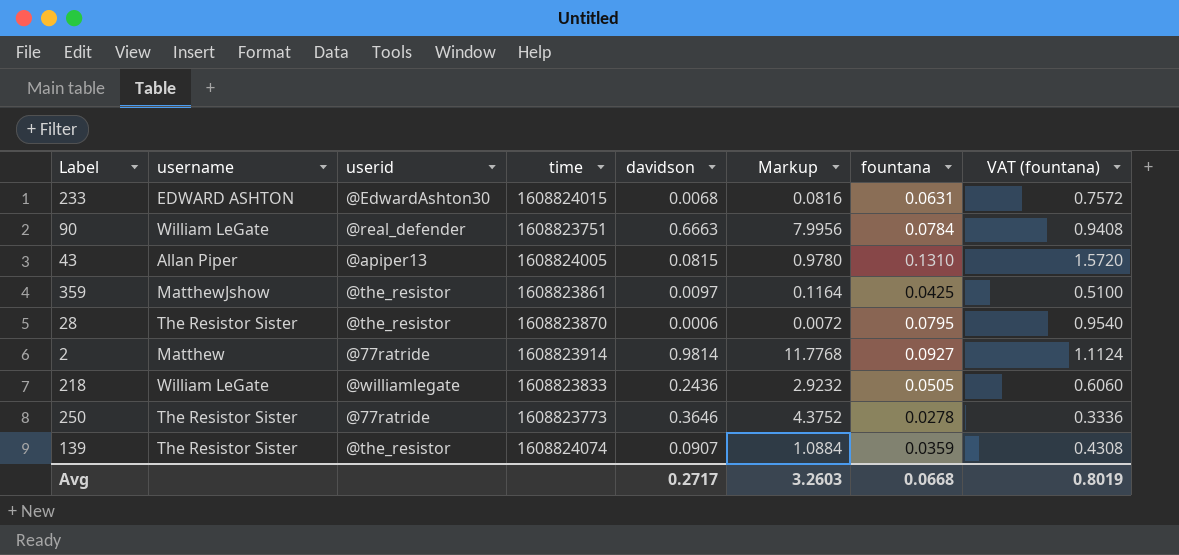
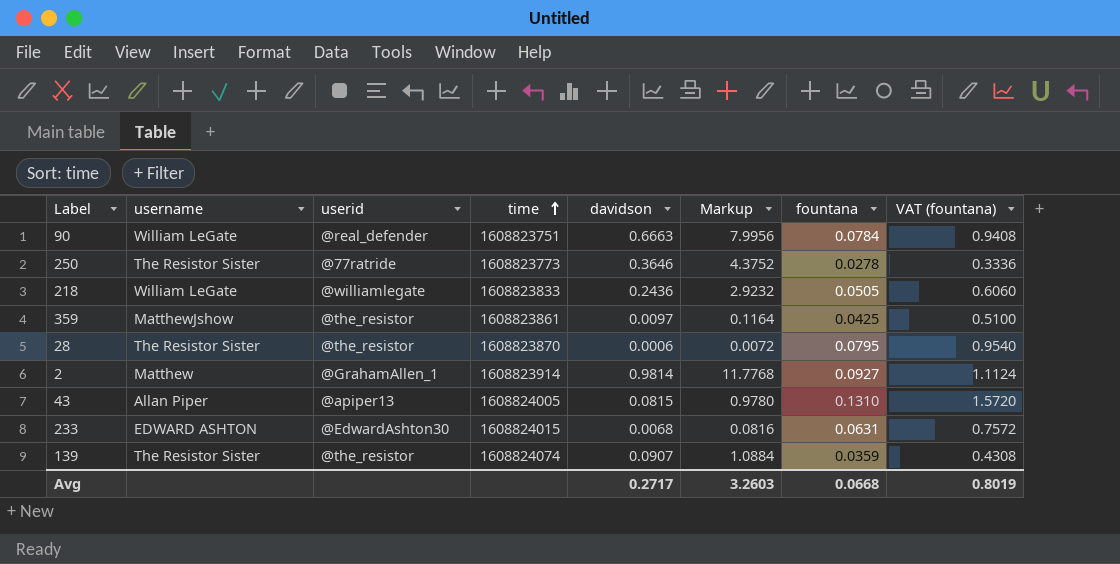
row order: none -> time ascending
2 | userid: @77ratride -> @GrahamAllen_1

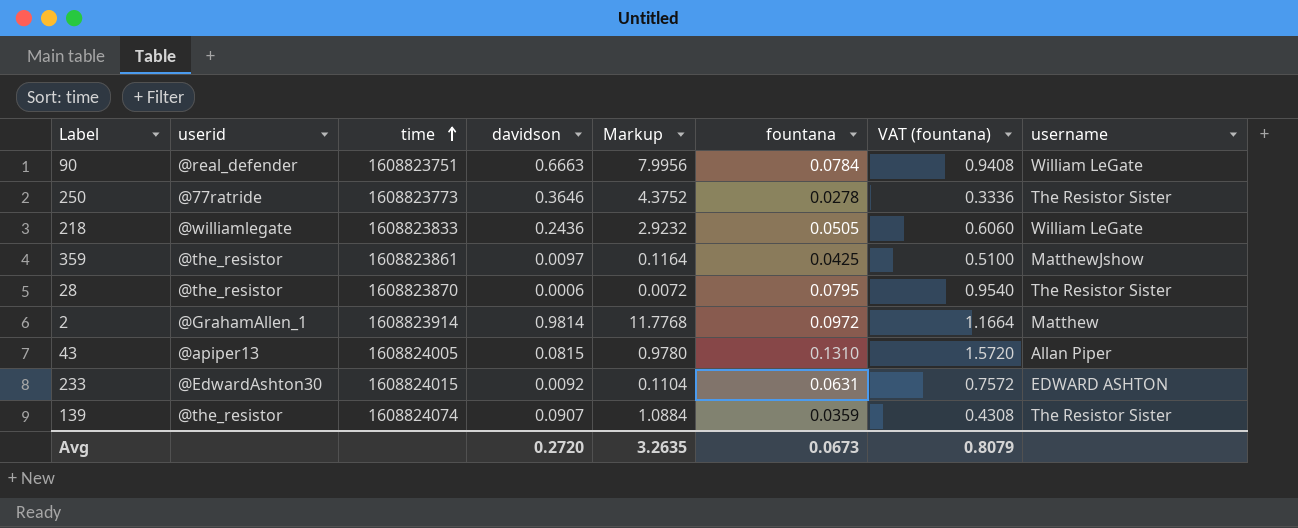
column username | position: 2 -> 8
2 | fountana: 0.0927 -> 0.0972
2 | VAT (fountana): 1.1124 -> 1.1664
233 | davidson: 0.0068 -> 0.0092
233 | Markup: 0.0816 -> 0.1104
Avg | davidson: 0.2717 -> 0.2720
Avg | Markup: 3.2603 -> 3.2635
Avg | fountana: 0.0668 -> 0.0673
Avg | VAT (fountana): 0.8019 -> 0.8079

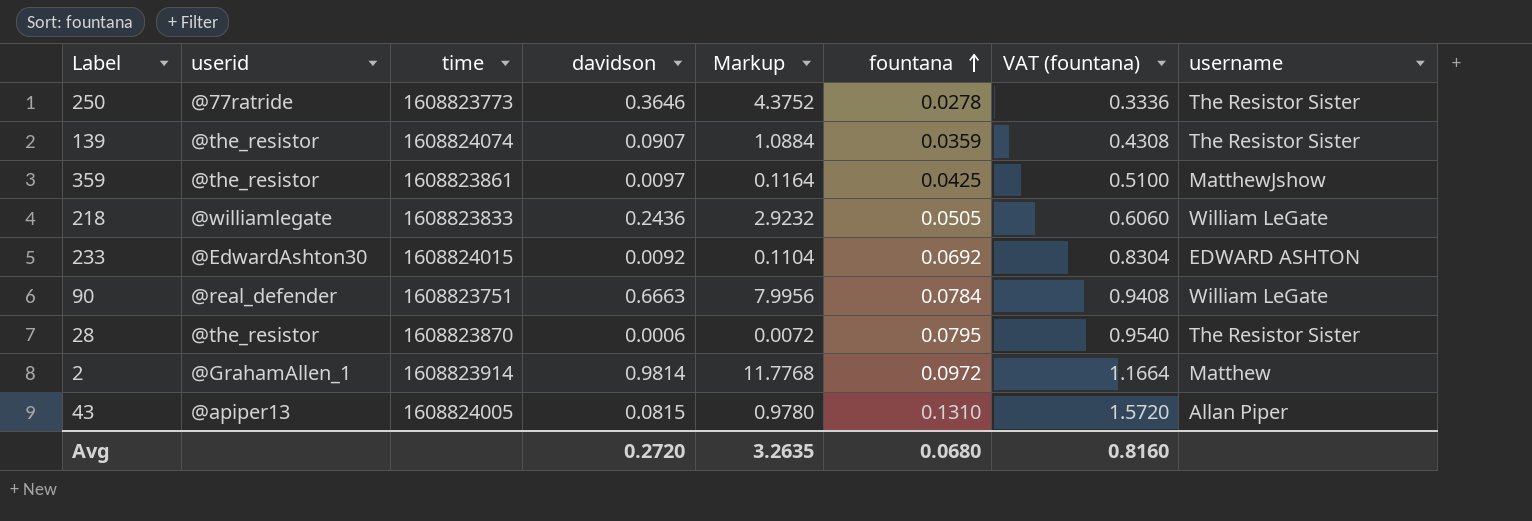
row order: time ascending -> fountana ascending
233 | fountana: 0.0631 -> 0.0692
233 | VAT (fountana): 0.7572 -> 0.8304
Avg | fountana: 0.0673 -> 0.0680
Avg | VAT (fountana): 0.8079 -> 0.8160

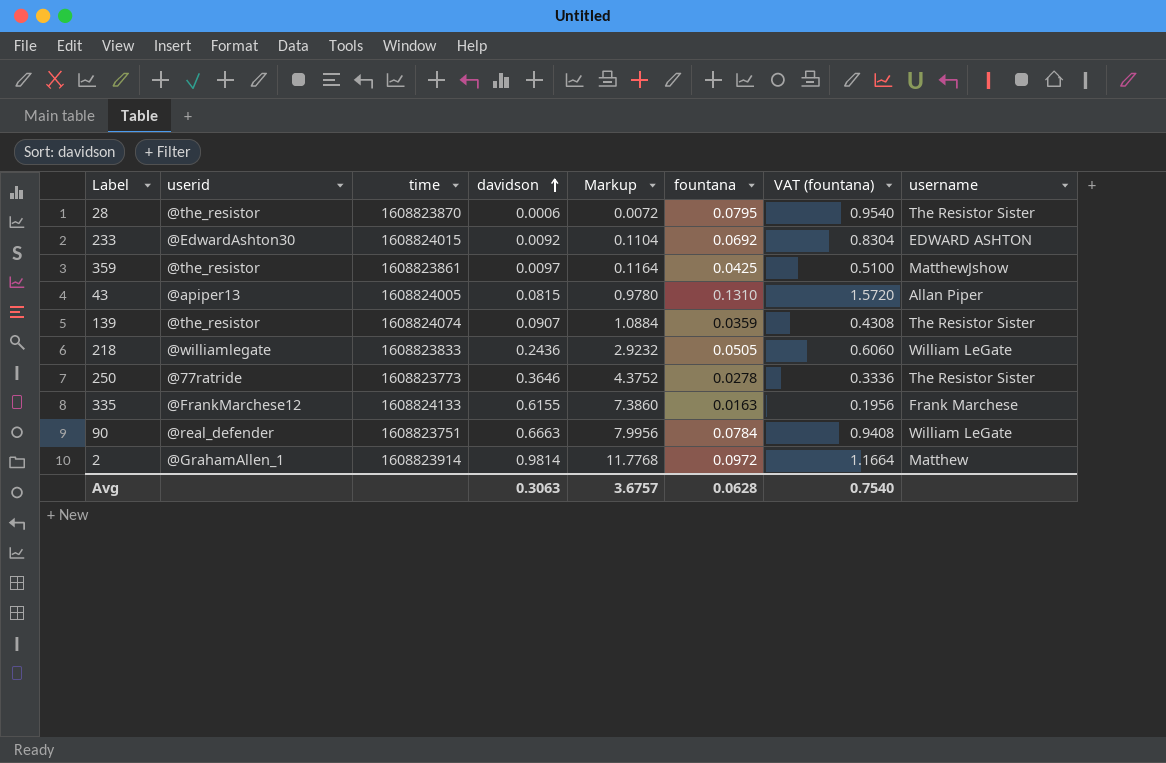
row order: fountana ascending -> davidson ascending
row 335: none -> @FrankMarchese12 | 1608824133 | 0.6155 | 7.3860 | 0.0163 | 0.1956 | Frank Marchese
Avg | davidson: 0.2720 -> 0.3063
Avg | Markup: 3.2635 -> 3.6757
Avg | fountana: 0.0680 -> 0.0628
Avg | VAT (fountana): 0.8160 -> 0.7540

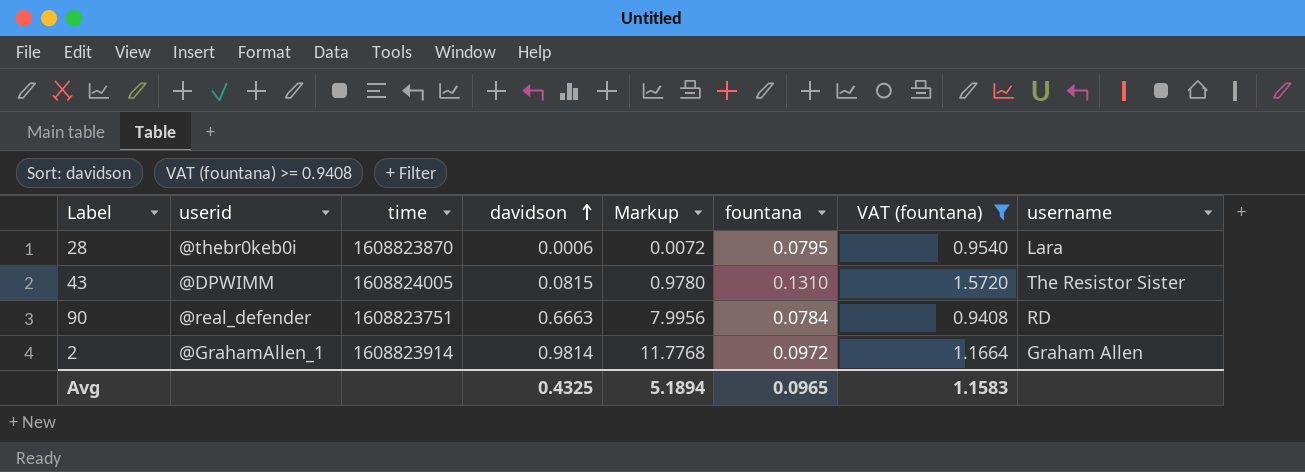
filter: none -> VAT (fountana) >= 0.9408
28 | userid: @the_resistor -> @thebr0keb0i
28 | username: The Resistor Sister -> Lara
43 | userid: @apiper13 -> @DPWIMM
43 | username: Allan Piper -> The Resistor Sister
90 | username: William LeGate -> RD
2 | username: Matthew -> Graham Allen
Avg | davidson: 0.3063 -> 0.4325
Avg | Markup: 3.6757 -> 5.1894
Avg | fountana: 0.0628 -> 0.0965
Avg | VAT (fountana): 0.7540 -> 1.1583

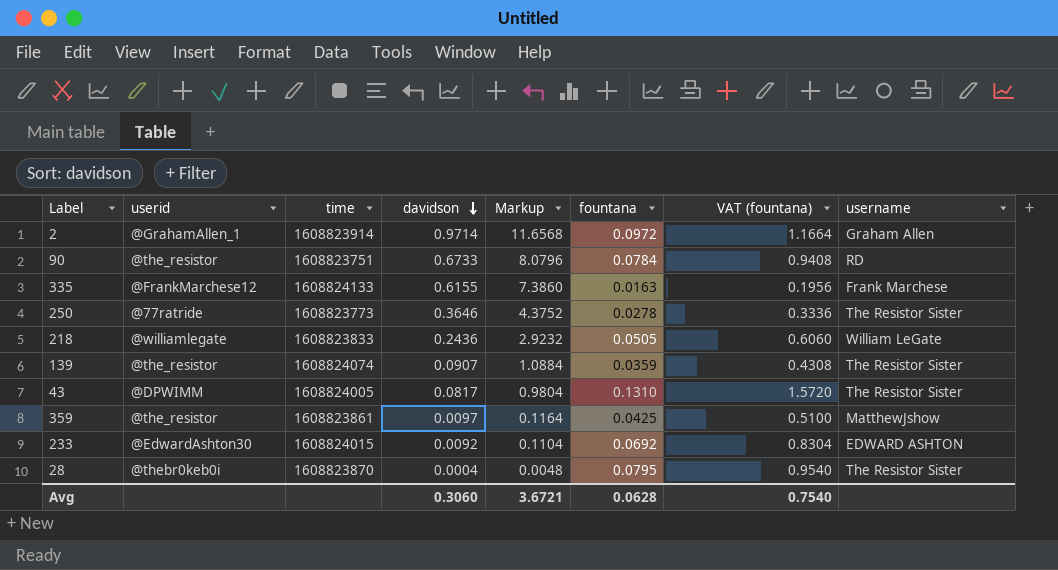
filter: VAT (fountana) >= 0.9408 -> none
row order: davidson ascending -> davidson descending
2 | davidson: 0.9814 -> 0.9714
2 | Markup: 11.7768 -> 11.6568
90 | userid: @real_defender -> @the_resistor
90 | davidson: 0.6663 -> 0.6733
90 | Markup: 7.9956 -> 8.0796
43 | davidson: 0.0815 -> 0.0817
43 | Markup: 0.9780 -> 0.9804
28 | davidson: 0.0006 -> 0.0004
28 | Markup: 0.0072 -> 0.0048
28 | username: Lara -> The Resistor Sister
Avg | davidson: 0.4325 -> 0.3060
Avg | Markup: 5.1894 -> 3.6721
Avg | fountana: 0.0965 -> 0.0628
Avg | VAT (fountana): 1.1583 -> 0.7540

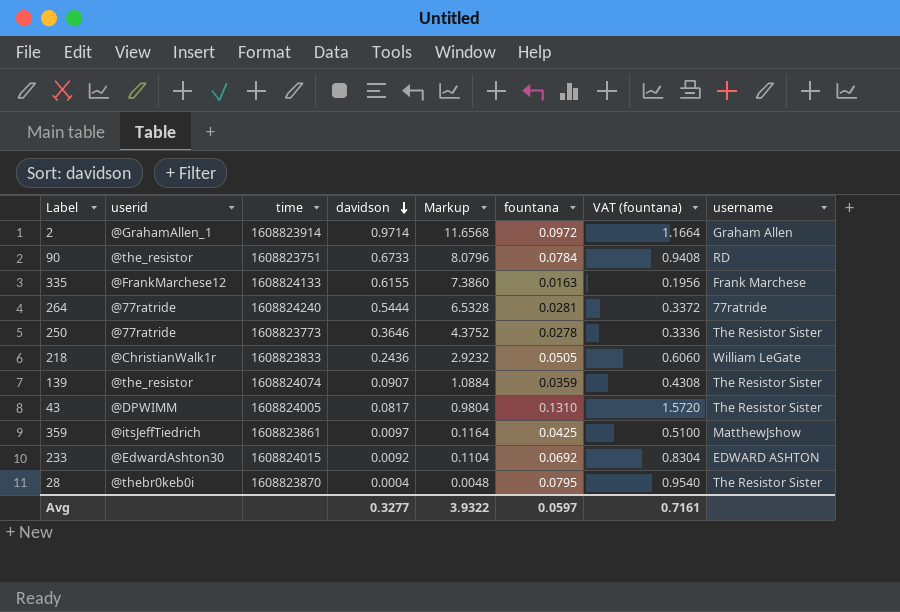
row 264: none -> @77ratride | 1608824240 | 0.5444 | 6.5328 | 0.0281 | 0.3372 | 77ratride
218 | userid: @williamlegate -> @ChristianWalk1r
359 | userid: @the_resistor -> @itsJeffTiedrich
Avg | davidson: 0.3060 -> 0.3277
Avg | Markup: 3.6721 -> 3.9322
Avg | fountana: 0.0628 -> 0.0597
Avg | VAT (fountana): 0.7540 -> 0.7161

